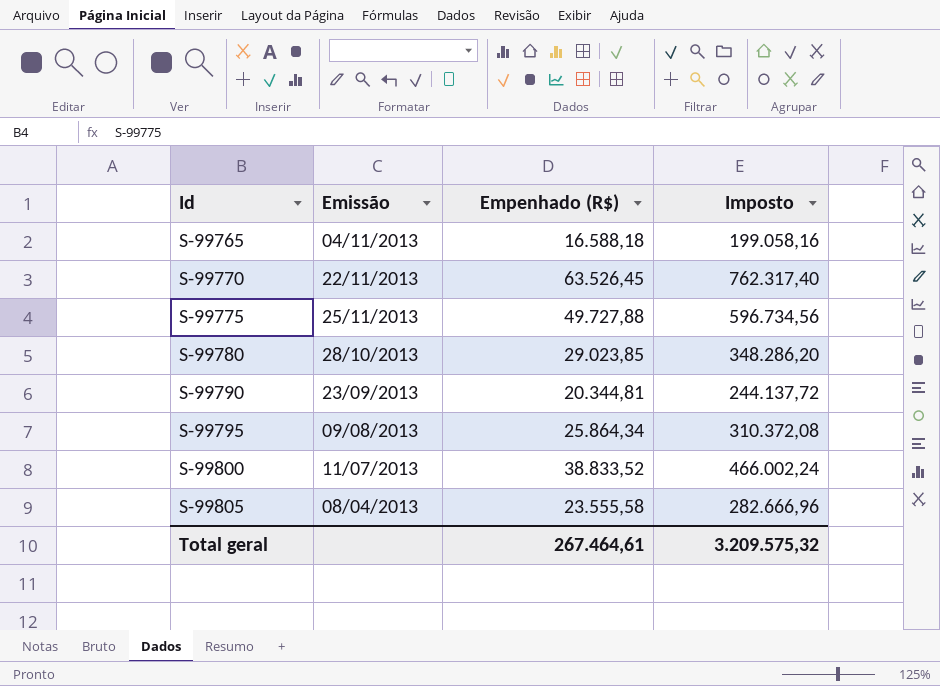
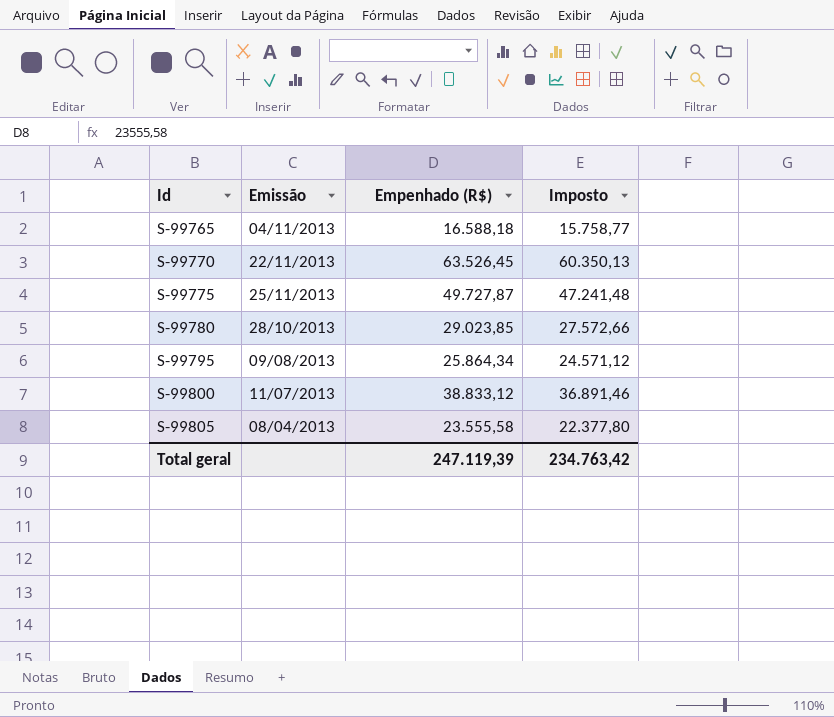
column Imposto | formula: [Empenhado (R$)] * 12 -> [Empenhado (R$)] * 0,95
row S-99790: 23/09/2013 | 20.344,81 | 244.137,72 -> none
S-99775 | Empenhado (R$): 49.727,88 -> 49.727,87
S-99800 | Empenhado (R$): 38.833,52 -> 38.833,12
Total geral | Empenhado (R$): 267.464,61 -> 247.119,39
Total geral | Imposto: 3.209.575,32 -> 234.763,42

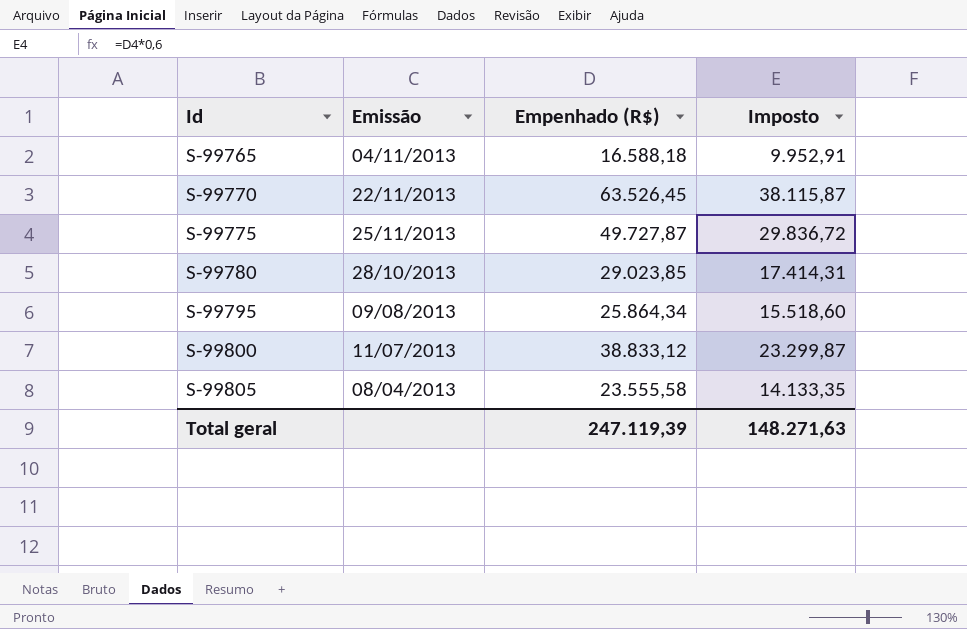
column Imposto | formula: [Empenhado (R$)] * 0,95 -> [Empenhado (R$)] * 0,6
Total geral | Imposto: 234.763,42 -> 148.271,63

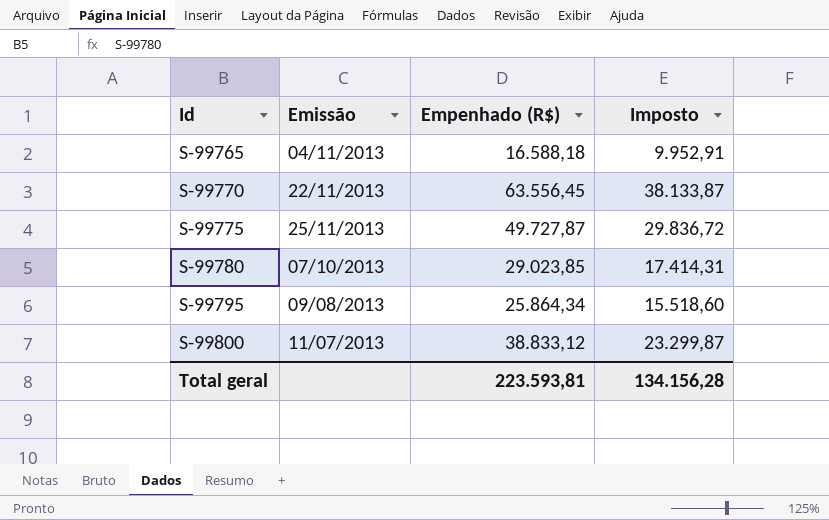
row S-99805: 08/04/2013 | 23.555,58 | 14.133,35 -> none
S-99770 | Empenhado (R$): 63.526,45 -> 63.556,45
S-99770 | Imposto: 38.115,87 -> 38.133,87
S-99780 | Emissão: 28/10/2013 -> 07/10/2013
Total geral | Empenhado (R$): 247.119,39 -> 223.593,81
Total geral | Imposto: 148.271,63 -> 134.156,28

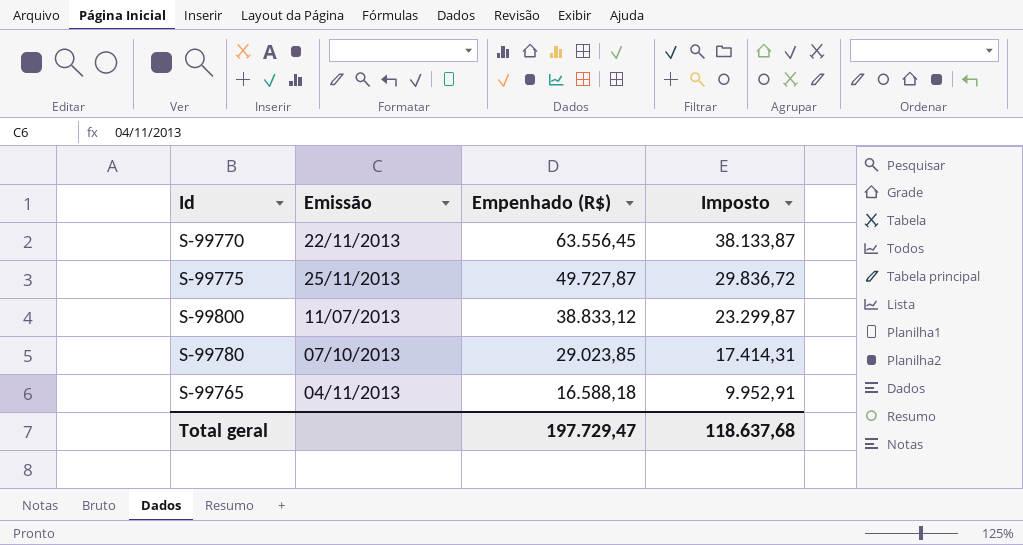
row order: Id ascending -> Empenhado (R$) descending
row S-99795: 09/08/2013 | 25.864,34 | 15.518,60 -> none
Total geral | Empenhado (R$): 223.593,81 -> 197.729,47
Total geral | Imposto: 134.156,28 -> 118.637,68

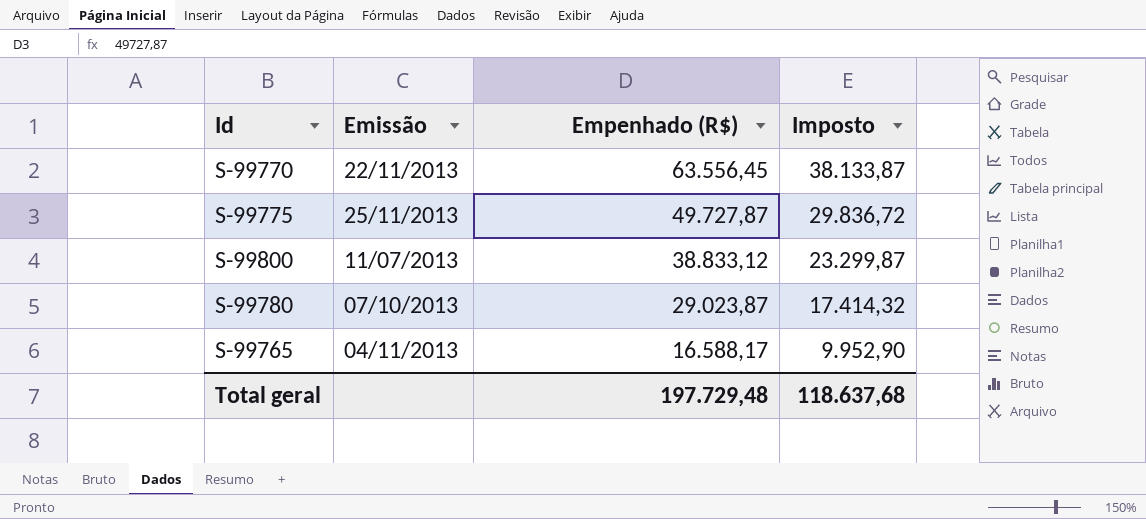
S-99780 | Empenhado (R$): 29.023,85 -> 29.023,87
S-99780 | Imposto: 17.414,31 -> 17.414,32
S-99765 | Empenhado (R$): 16.588,18 -> 16.588,17
S-99765 | Imposto: 9.952,91 -> 9.952,90
Total geral | Empenhado (R$): 197.729,47 -> 197.729,48

